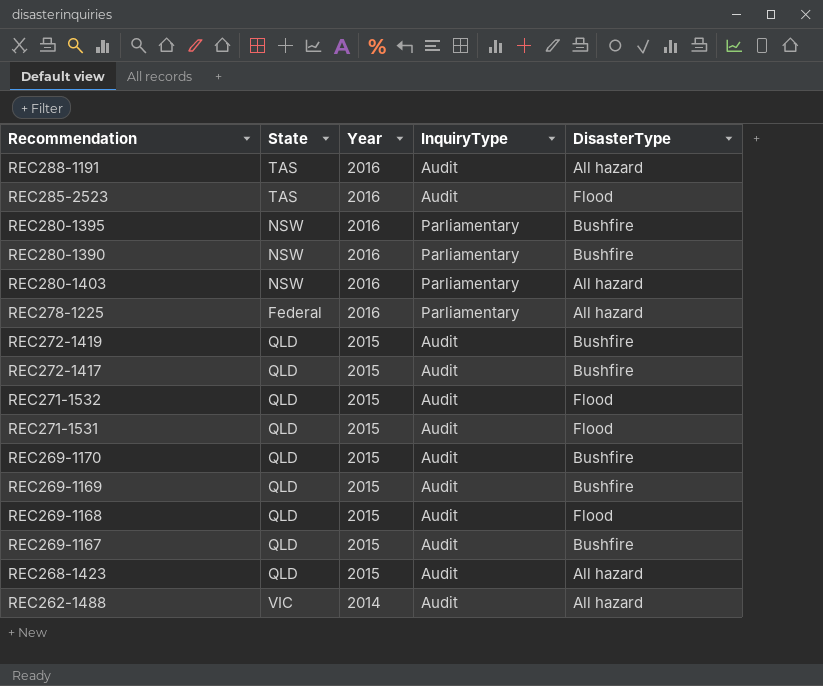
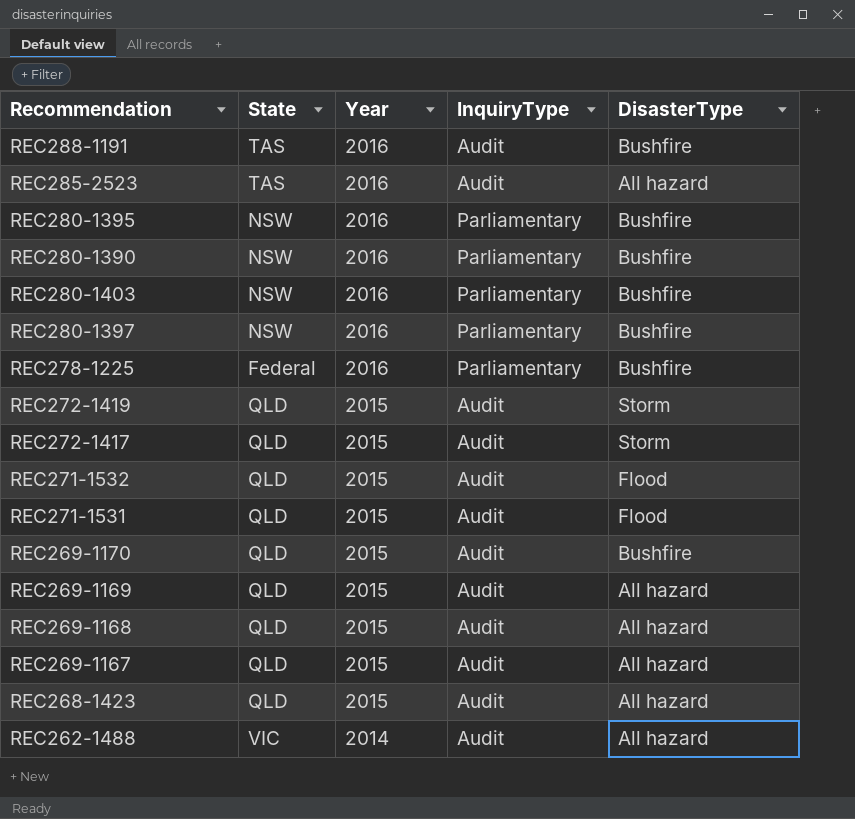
REC288-1191 | DisasterType: All hazard -> Bushfire
REC285-2523 | DisasterType: Flood -> All hazard
REC280-1403 | DisasterType: All hazard -> Bushfire
row REC280-1397: none -> NSW | 2016 | Parliamentary | Bushfire
REC278-1225 | DisasterType: All hazard -> Bushfire
REC272-1419 | DisasterType: Bushfire -> Storm
REC272-1417 | DisasterType: Bushfire -> Storm
REC269-1169 | DisasterType: Bushfire -> All hazard
REC269-1168 | DisasterType: Flood -> All hazard
REC269-1167 | DisasterType: Bushfire -> All hazard

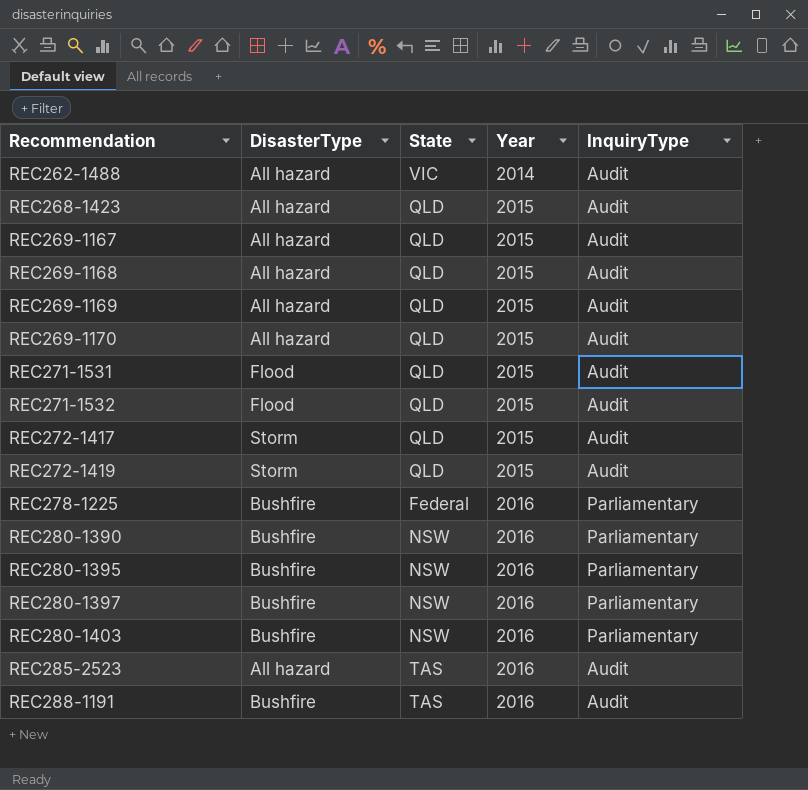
row order: Year descending -> Recommendation ascending
column DisasterType | position: 5 -> 2
REC269-1170 | DisasterType: Bushfire -> All hazard

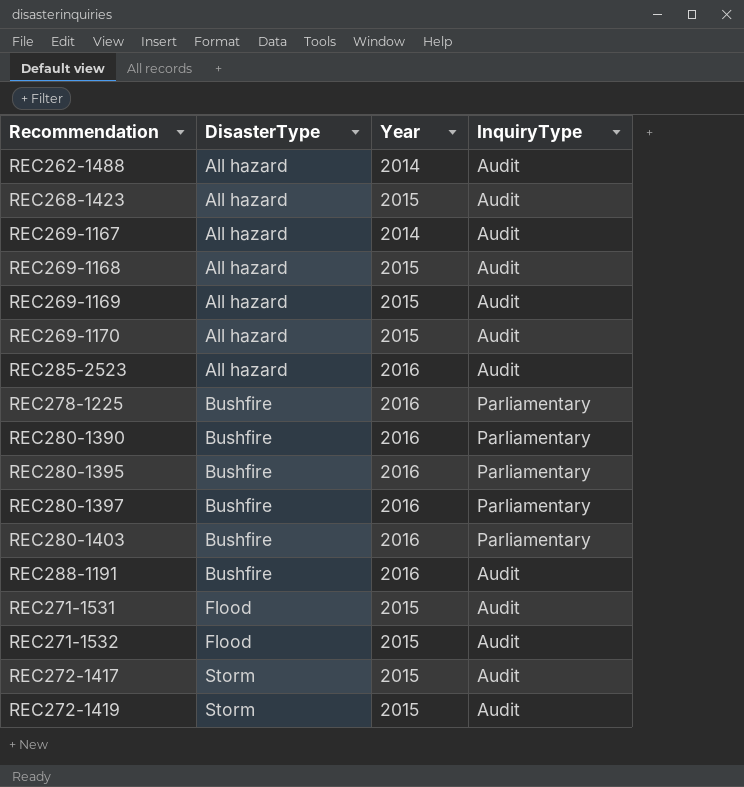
row order: Recommendation ascending -> DisasterType ascending
column State | position: 3 -> none
REC269-1167 | Year: 2015 -> 2014

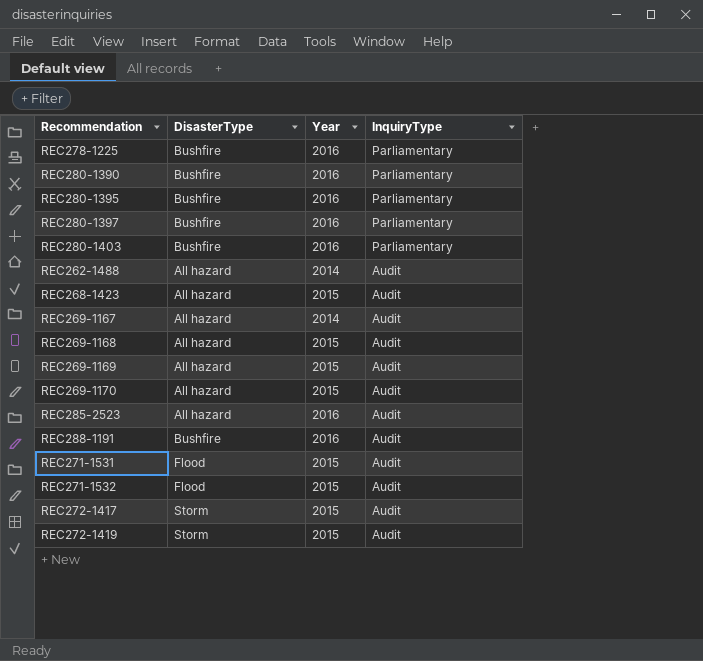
row order: DisasterType ascending -> InquiryType descending

